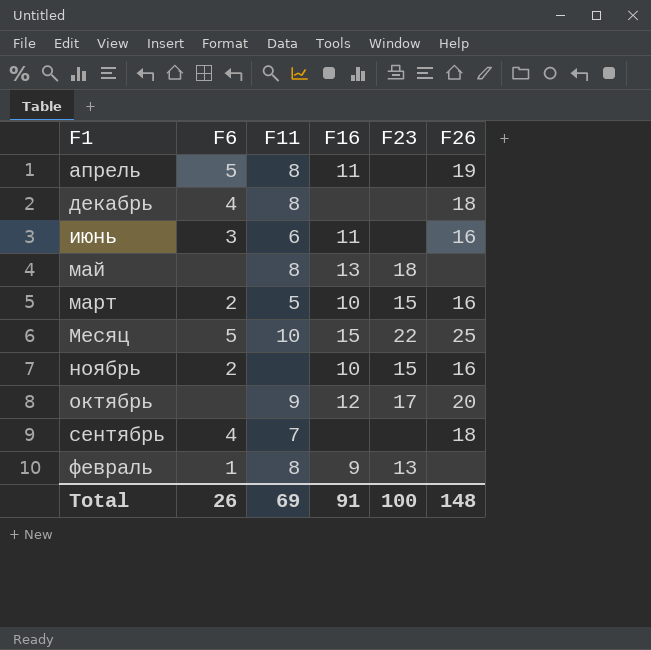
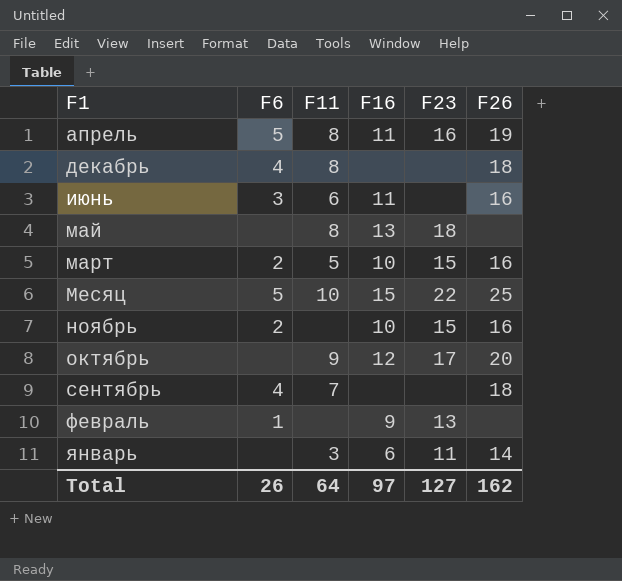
апрель | F23: none -> 16
февраль | F11: 8 -> none
row январь: none -> none | 3 | 6 | 11 | 14
Total | F11: 69 -> 64
Total | F16: 91 -> 97
Total | F23: 100 -> 127
Total | F26: 148 -> 162

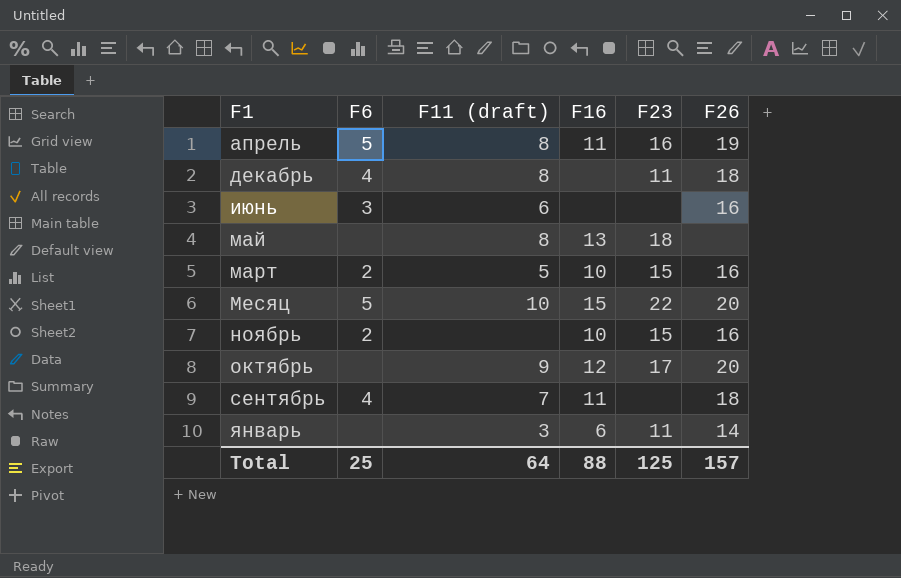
column name: F11 -> F11 (draft)
row февраль: 1 | none | 9 | 13 | none -> none
декабрь | F23: none -> 11
июнь | F16: 11 -> none
Месяц | F26: 25 -> 20
сентябрь | F16: none -> 11
Total | F6: 26 -> 25
Total | F16: 97 -> 88
Total | F23: 127 -> 125
Total | F26: 162 -> 157

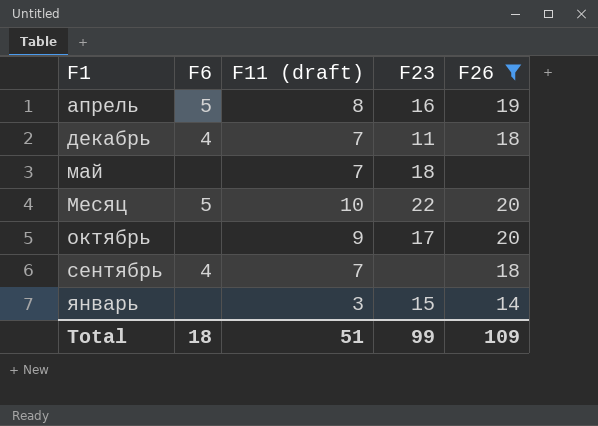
filter: none -> F26 != 16
column F16 | position: 4 -> none
декабрь | F11 (draft): 8 -> 7
май | F11 (draft): 8 -> 7
январь | F23: 11 -> 15
Total | F6: 25 -> 18
Total | F11 (draft): 64 -> 51
Total | F23: 125 -> 99
Total | F26: 157 -> 109

